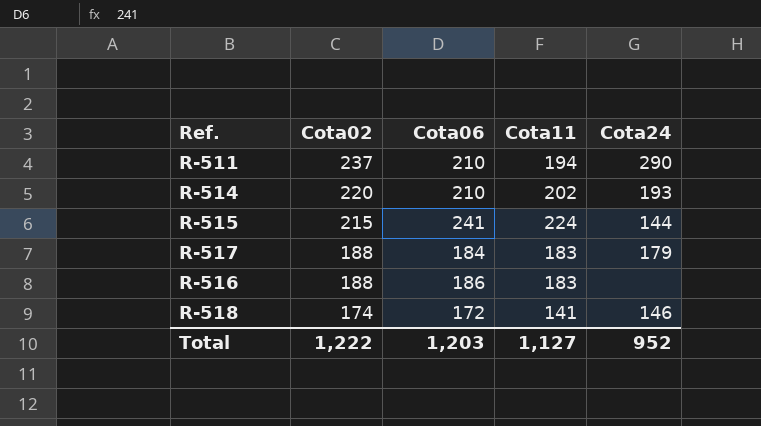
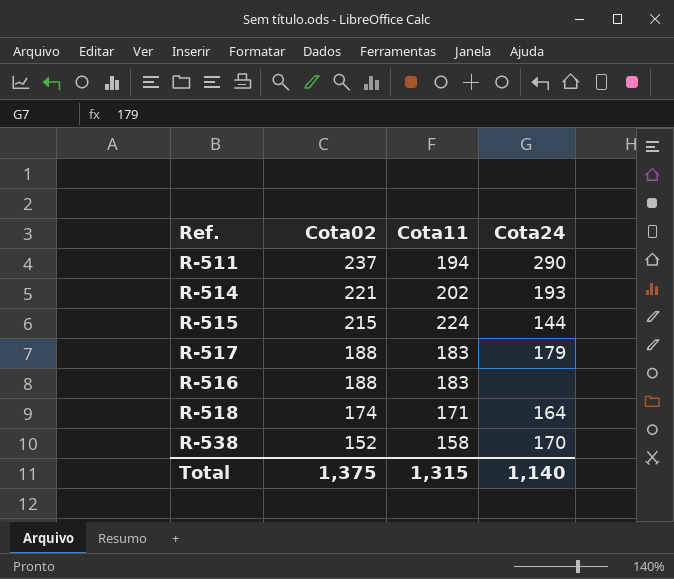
column Cota06 | position: 3 -> none
R-514 | Cota02: 220 -> 221
R-518 | Cota11: 141 -> 171
R-518 | Cota24: 146 -> 164
row R-538: none -> 152 | 158 | 170
Total | Cota02: 1,222 -> 1,375
Total | Cota11: 1,127 -> 1,315
Total | Cota24: 952 -> 1,140

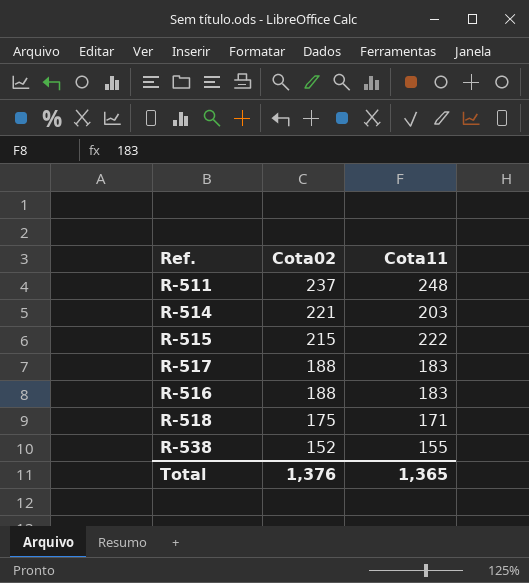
column Cota24 | position: 4 -> none
R-511 | Cota11: 194 -> 248
R-514 | Cota11: 202 -> 203
R-515 | Cota11: 224 -> 222
R-518 | Cota02: 174 -> 175
R-538 | Cota11: 158 -> 155
Total | Cota02: 1,375 -> 1,376
Total | Cota11: 1,315 -> 1,365

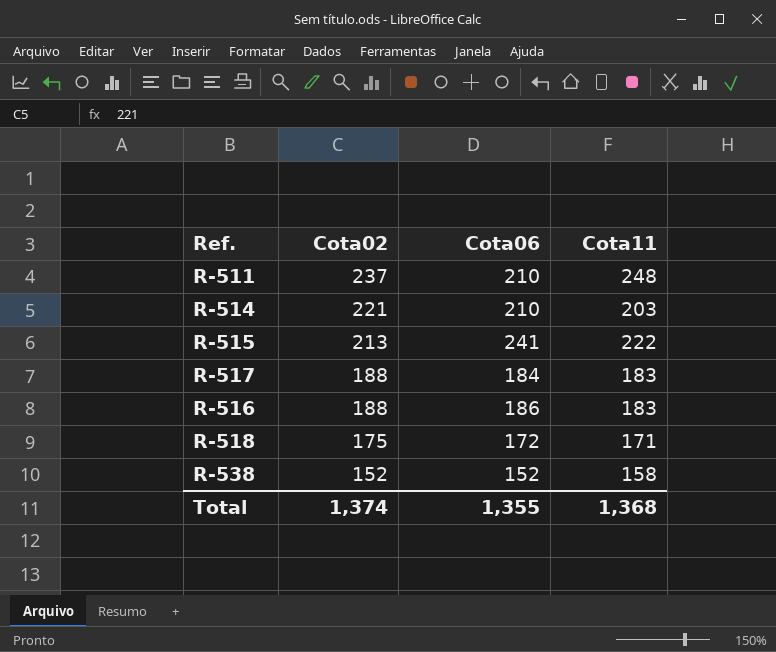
column Cota06 | position: none -> 3
R-515 | Cota02: 215 -> 213
R-538 | Cota11: 155 -> 158
Total | Cota02: 1,376 -> 1,374
Total | Cota11: 1,365 -> 1,368

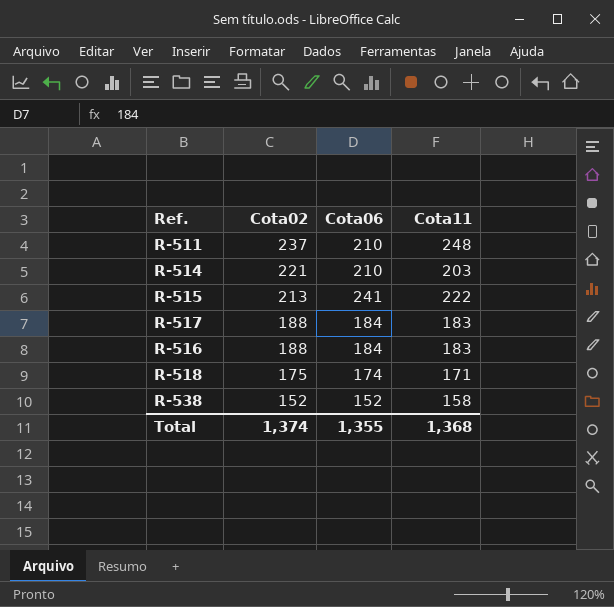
R-516 | Cota06: 186 -> 184
R-518 | Cota06: 172 -> 174

